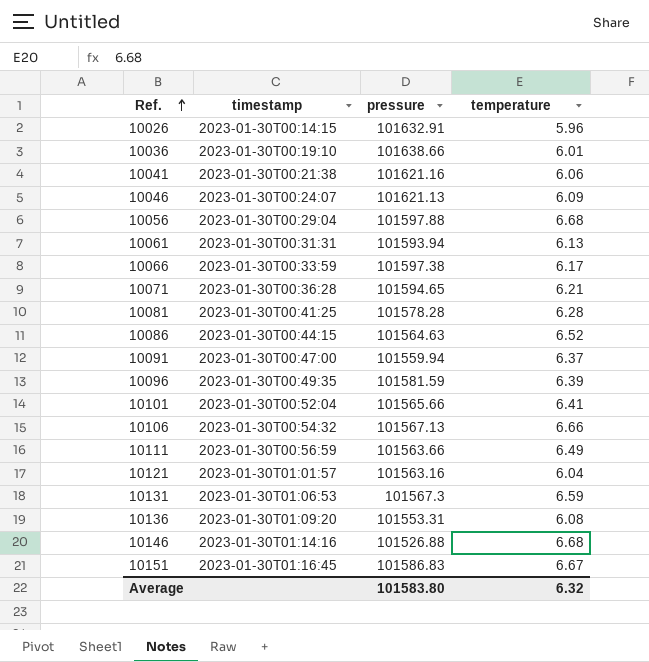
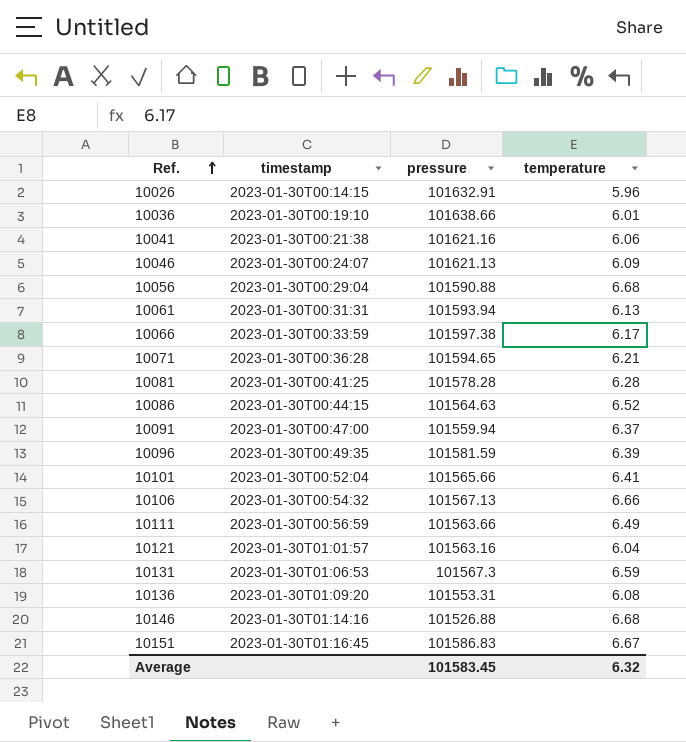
10056 | pressure: 101597.88 -> 101590.88
Average | pressure: 101583.80 -> 101583.45

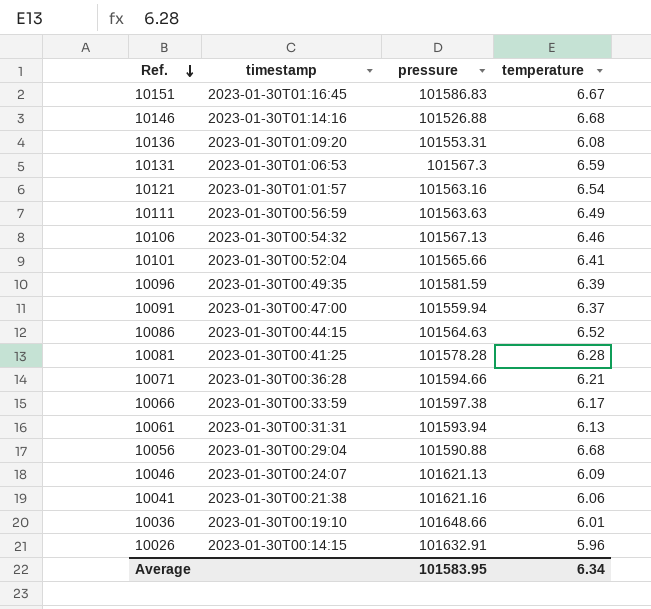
row order: Ref. ascending -> Ref. descending
10121 | temperature: 6.04 -> 6.54
10111 | pressure: 101563.66 -> 101563.63
10106 | temperature: 6.66 -> 6.46
10071 | pressure: 101594.65 -> 101594.66
10036 | pressure: 101638.66 -> 101648.66
Average | pressure: 101583.45 -> 101583.95
Average | temperature: 6.32 -> 6.34

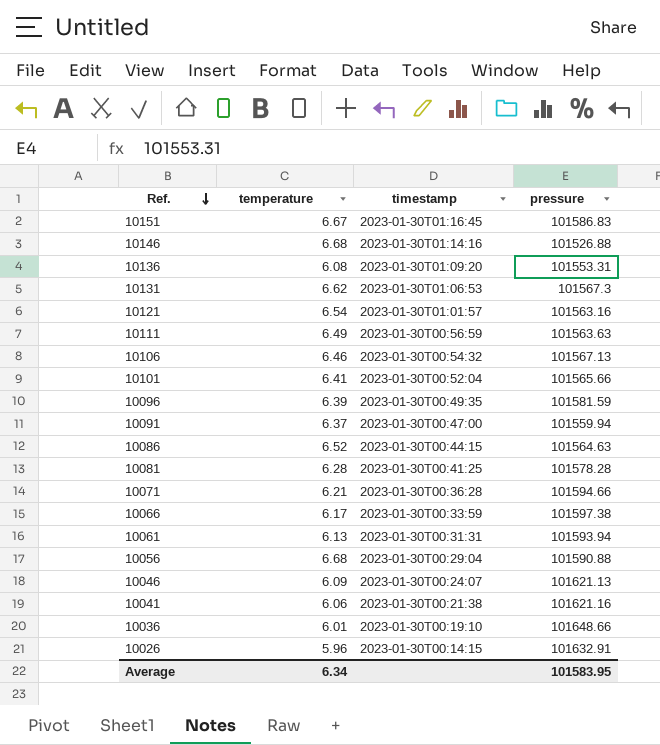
column temperature | position: 4 -> 2
10131 | temperature: 6.59 -> 6.62

